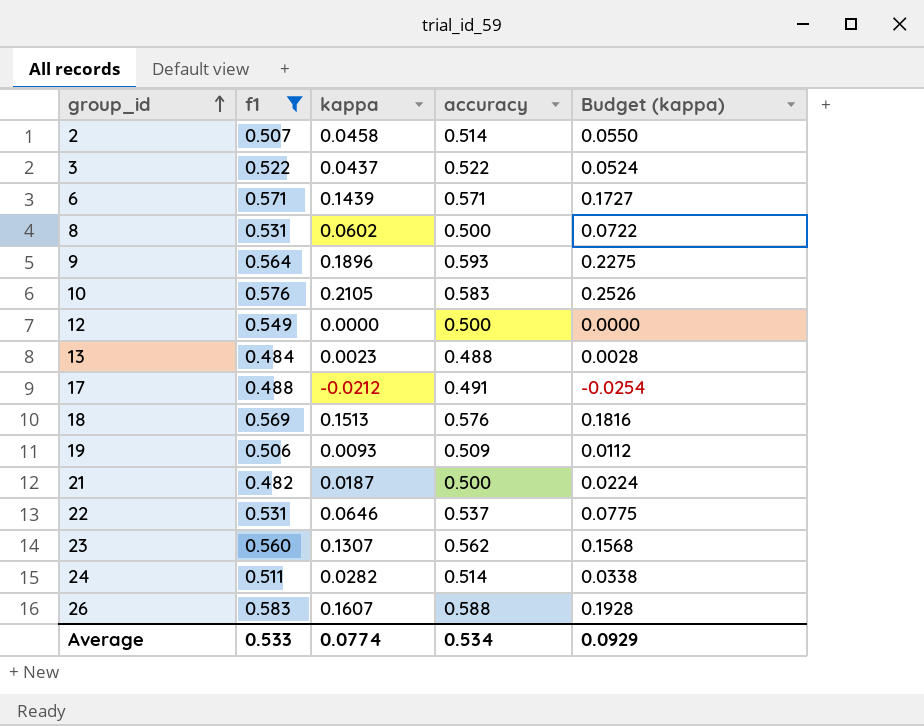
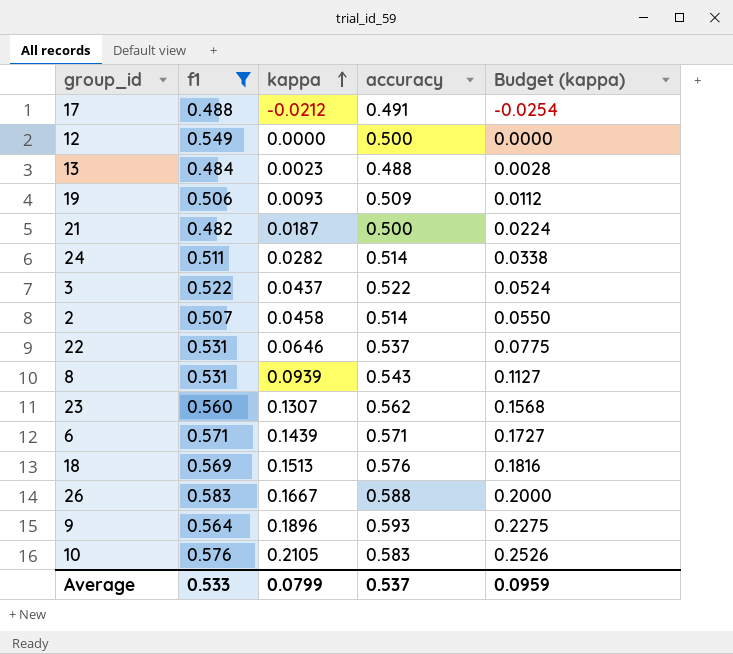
row order: group_id ascending -> kappa ascending
8 | kappa: 0.0602 -> 0.0939
8 | accuracy: 0.500 -> 0.543
8 | Budget (kappa): 0.0722 -> 0.1127
26 | kappa: 0.1607 -> 0.1667
26 | Budget (kappa): 0.1928 -> 0.2000
Average | kappa: 0.0774 -> 0.0799
Average | accuracy: 0.534 -> 0.537
Average | Budget (kappa): 0.0929 -> 0.0959

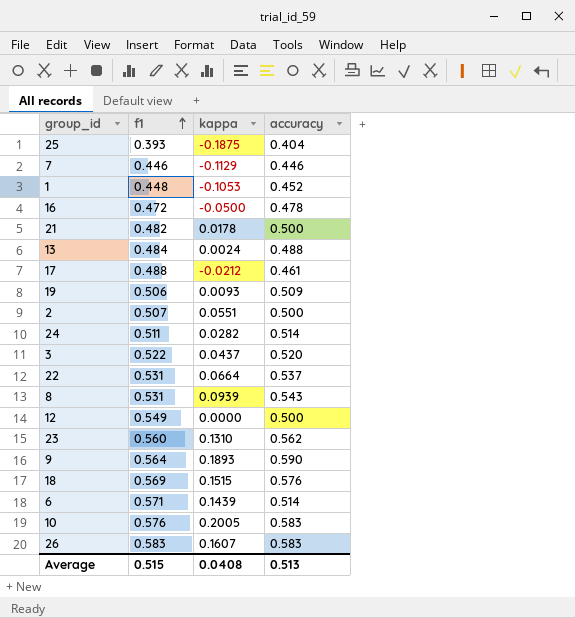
filter: f1 >= 0.482 -> none
row order: kappa ascending -> f1 ascending
column Budget (kappa) | formula: [kappa] * 1.2 -> none
21 | kappa: 0.0187 -> 0.0178
13 | kappa: 0.0023 -> 0.0024
17 | accuracy: 0.491 -> 0.461
2 | kappa: 0.0458 -> 0.0551
2 | accuracy: 0.514 -> 0.500
3 | accuracy: 0.522 -> 0.520
22 | kappa: 0.0646 -> 0.0664
23 | kappa: 0.1307 -> 0.1310
9 | kappa: 0.1896 -> 0.1893
9 | accuracy: 0.593 -> 0.590
18 | kappa: 0.1513 -> 0.1515
6 | accuracy: 0.571 -> 0.514
10 | kappa: 0.2105 -> 0.2005
26 | kappa: 0.1667 -> 0.1607
26 | accuracy: 0.588 -> 0.583
Average | f1: 0.533 -> 0.515
Average | kappa: 0.0799 -> 0.0408
Average | accuracy: 0.537 -> 0.513

